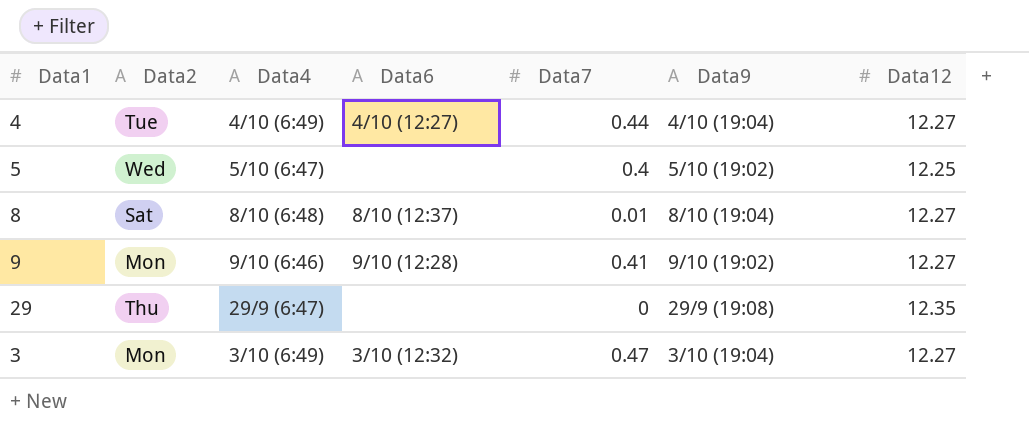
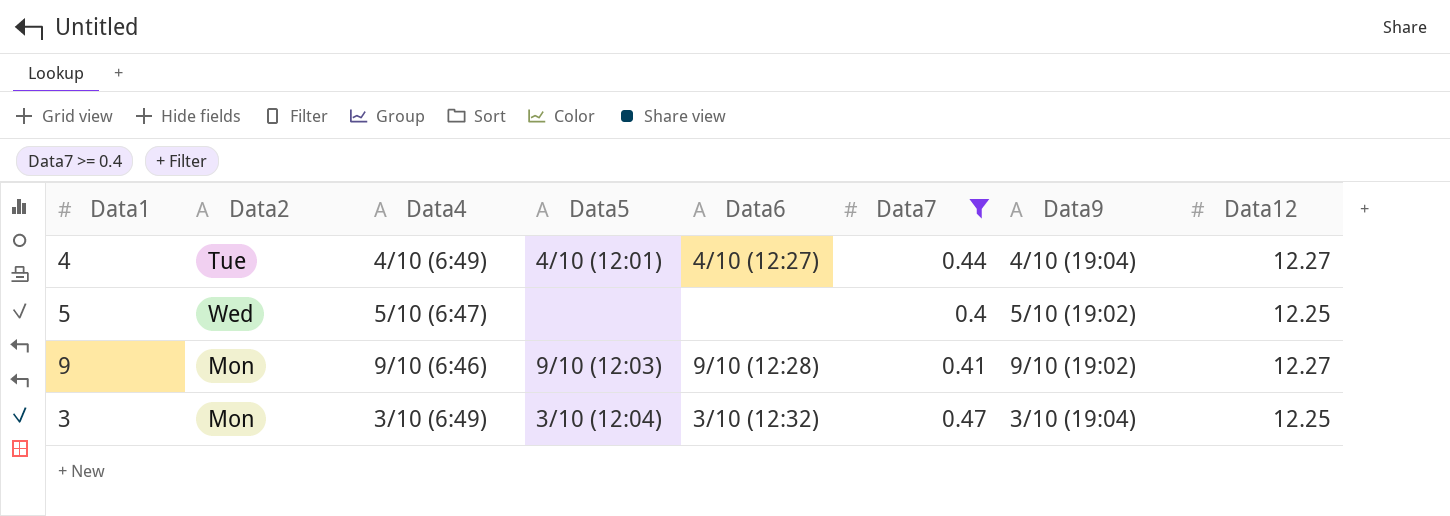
filter: none -> Data7 >= 0.4
column Data5 | position: none -> 4
3 | Data12: 12.27 -> 12.25

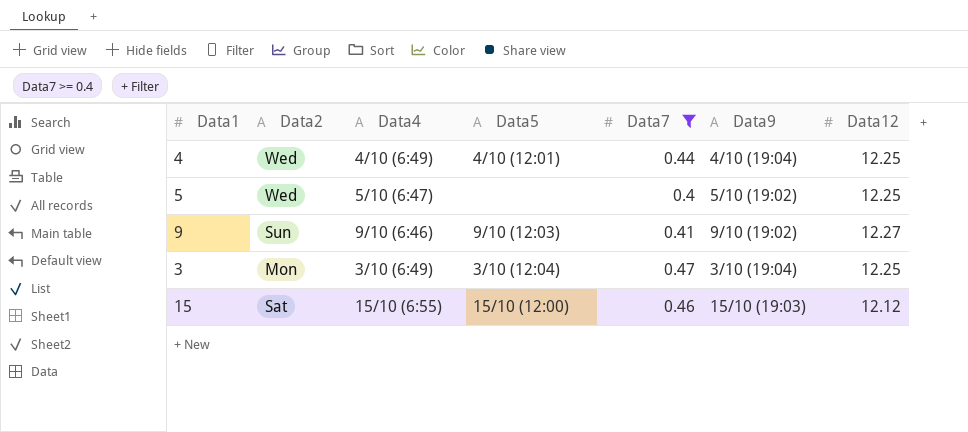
column Data6 | position: 5 -> none
4 | Data2: Tue -> Wed
4 | Data12: 12.27 -> 12.25
9 | Data2: Mon -> Sun
row 15: none -> Sat | 15/10 (6:55) | 15/10 (12:00) | 0.46 | 15/10 (19:03) | 12.12

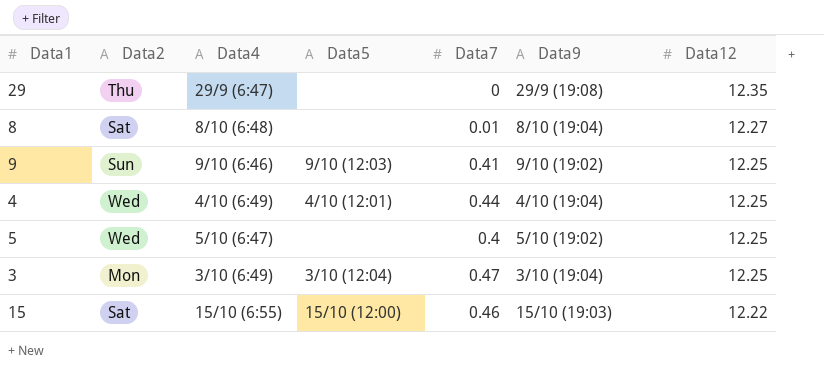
filter: Data7 >= 0.4 -> none
row order: none -> Data12 descending
9 | Data12: 12.27 -> 12.25
15 | Data12: 12.12 -> 12.22

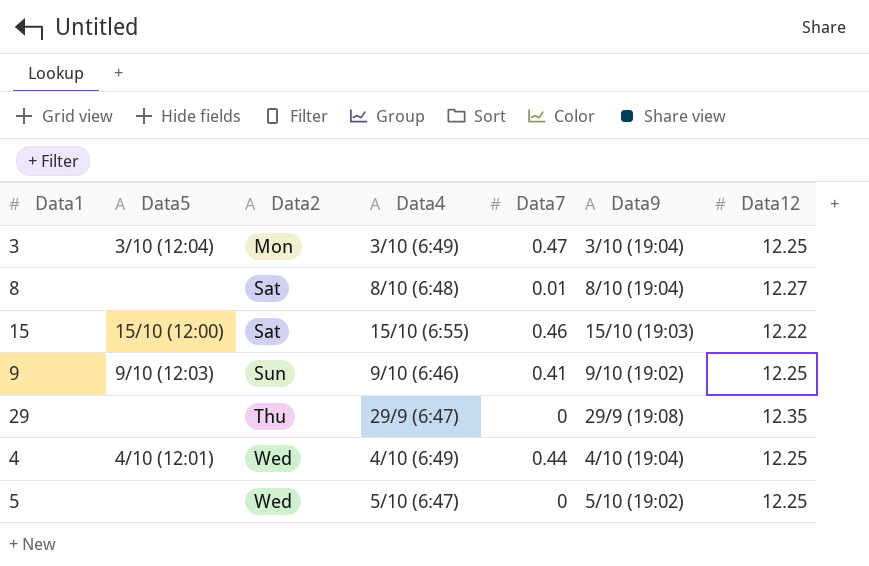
row order: Data12 descending -> Data2 ascending
column Data5 | position: 4 -> 2
5 | Data7: 0.4 -> 0

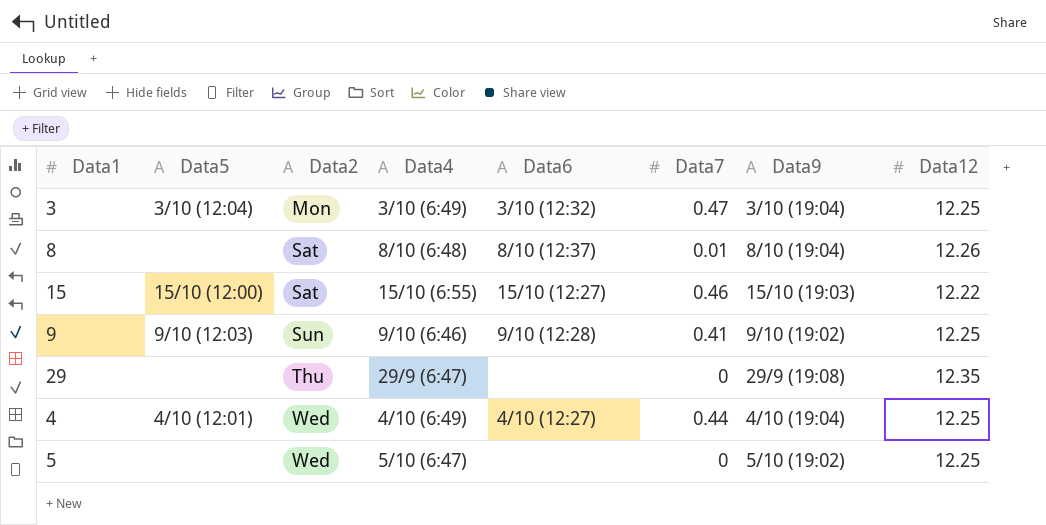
column Data6 | position: none -> 5
8 | Data12: 12.27 -> 12.26

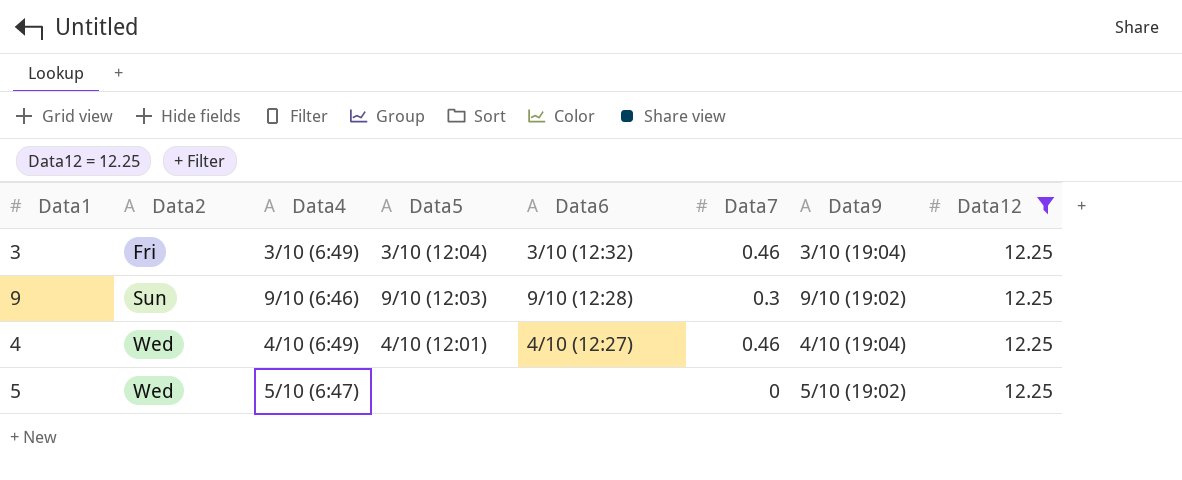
filter: none -> Data12 = 12.25
column Data5 | position: 2 -> 4
3 | Data2: Mon -> Fri
3 | Data7: 0.47 -> 0.46
9 | Data7: 0.41 -> 0.3
4 | Data7: 0.44 -> 0.46

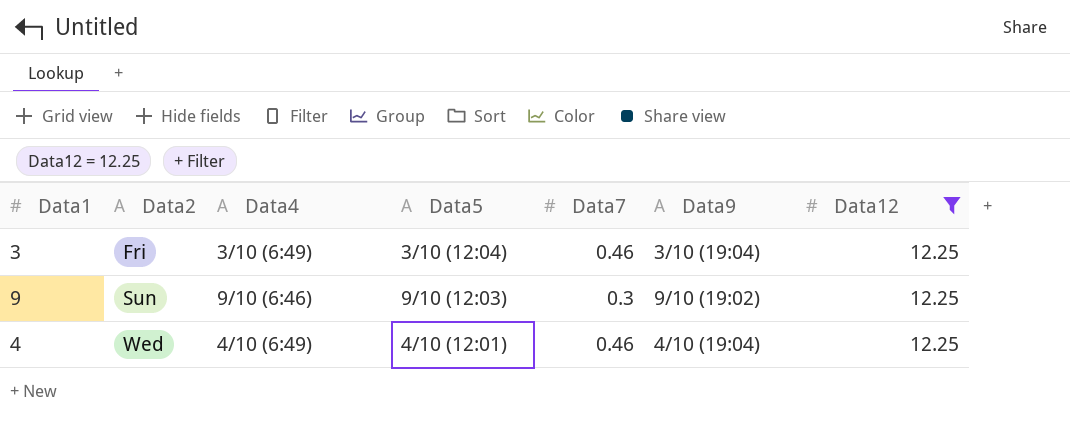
column Data6 | position: 5 -> none
row 5: Wed | 5/10 (6:47) | none | none | 0 | 5/10 (19:02) | 12.25 -> none

